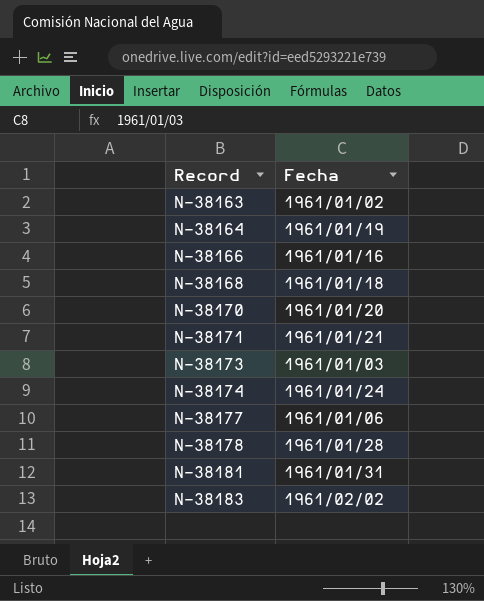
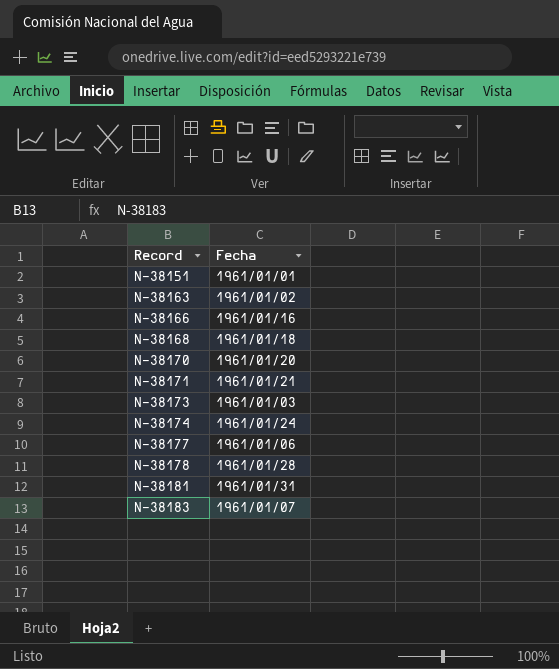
row N-38164: 1961/01/19 -> none
row N-38151: none -> 1961/01/01
N-38183 | Fecha: 1961/02/02 -> 1961/01/07

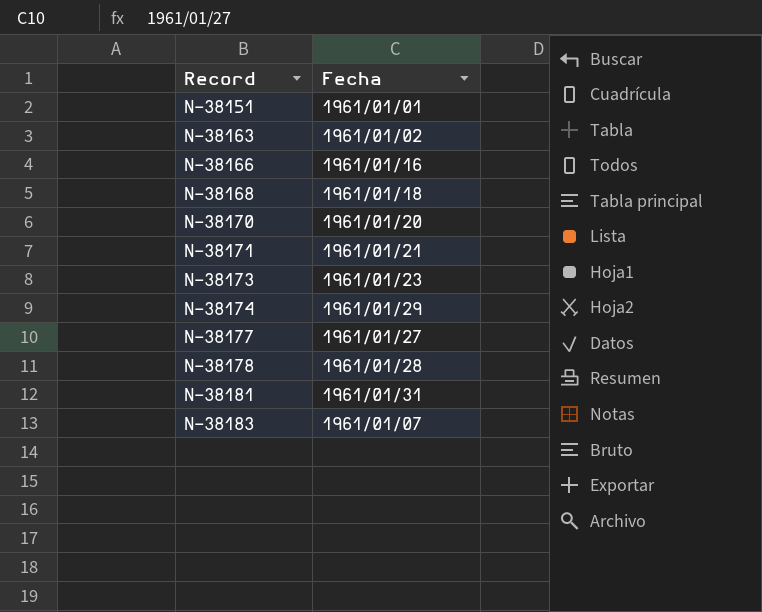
N-38173 | Fecha: 1961/01/03 -> 1961/01/23
N-38174 | Fecha: 1961/01/24 -> 1961/01/29
N-38177 | Fecha: 1961/01/06 -> 1961/01/27

